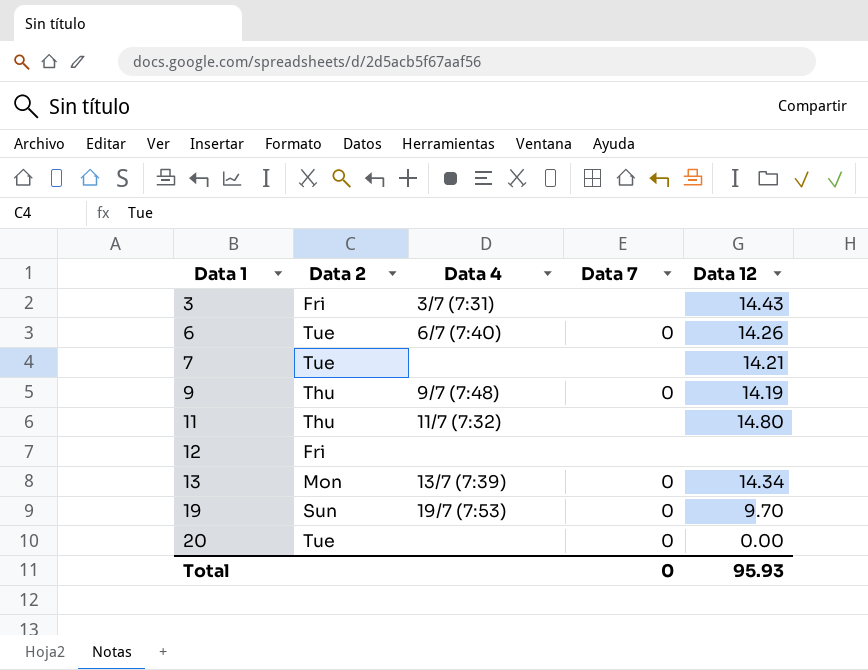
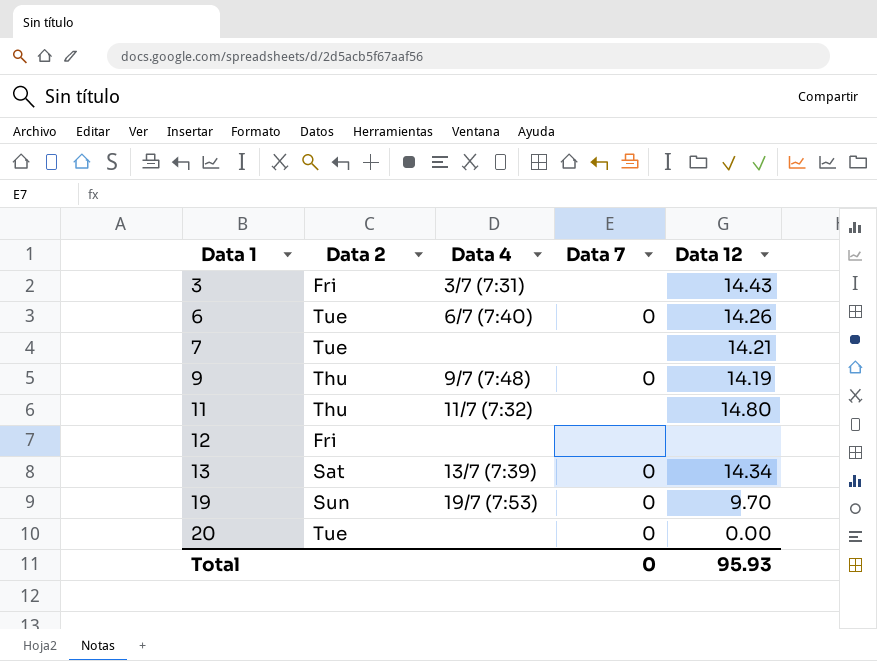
13 | Data 2: Mon -> Sat

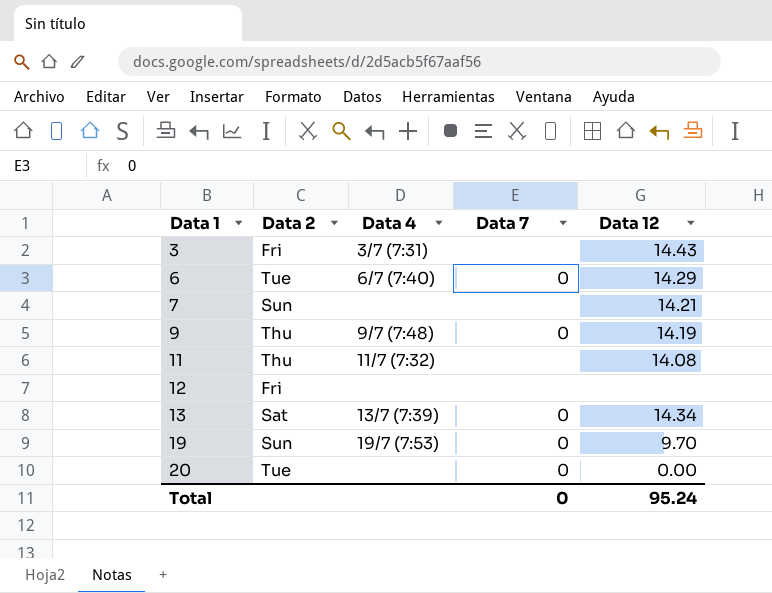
6 | Data 12: 14.26 -> 14.29
7 | Data 2: Tue -> Sun
11 | Data 12: 14.80 -> 14.08
Total | Data 12: 95.93 -> 95.24

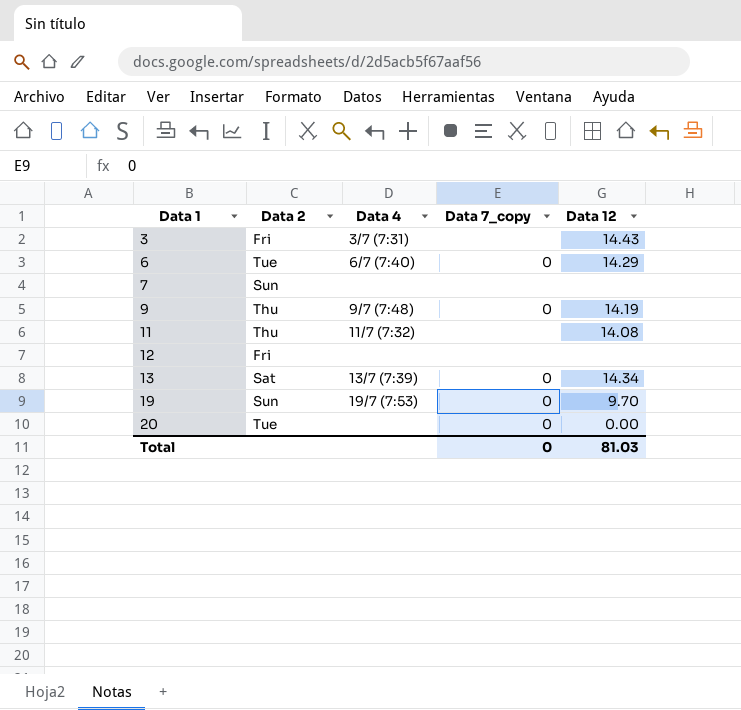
column name: Data 7 -> Data 7_copy
7 | Data 12: 14.21 -> none
Total | Data 12: 95.24 -> 81.03

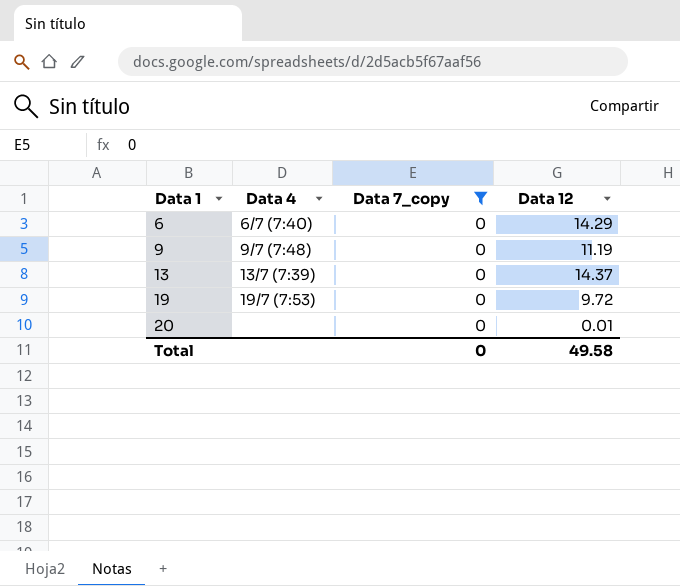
filter: none -> Data 7_copy = 0
column Data 2 | position: 2 -> none
9 | Data 12: 14.19 -> 11.19
13 | Data 12: 14.34 -> 14.37
19 | Data 12: 9.70 -> 9.72
20 | Data 12: 0.00 -> 0.01
Total | Data 12: 81.03 -> 49.58

